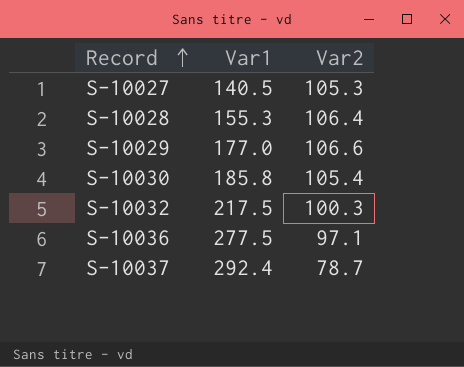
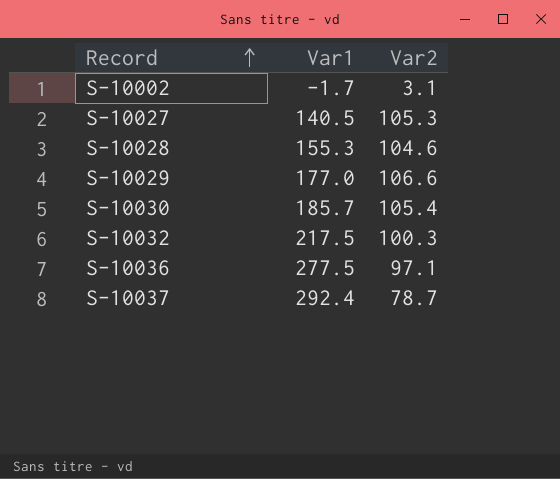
row S-10002: none -> -1.7 | 3.1
S-10028 | Var2: 106.4 -> 104.6
S-10030 | Var1: 185.8 -> 185.7

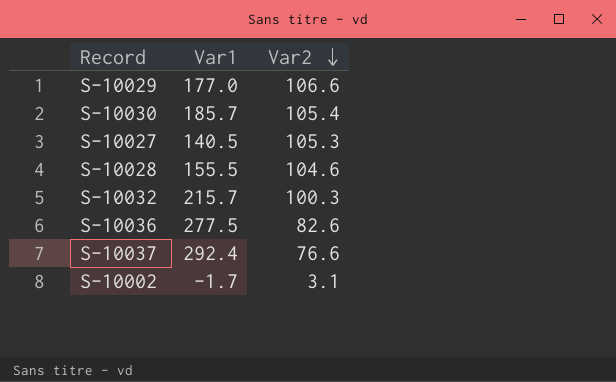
row order: Record ascending -> Var2 descending
S-10028 | Var1: 155.3 -> 155.5
S-10032 | Var1: 217.5 -> 215.7
S-10036 | Var2: 97.1 -> 82.6
S-10037 | Var2: 78.7 -> 76.6

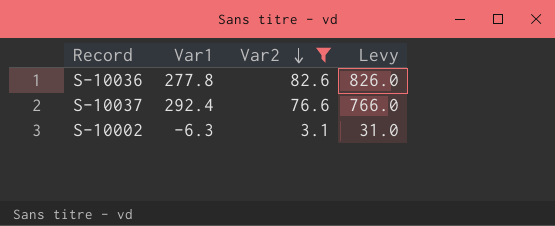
filter: none -> Var2 <= 82.6
column Levy | formula: none -> [Var2] * 10
S-10036 | Var1: 277.5 -> 277.8
S-10002 | Var1: -1.7 -> -6.3

